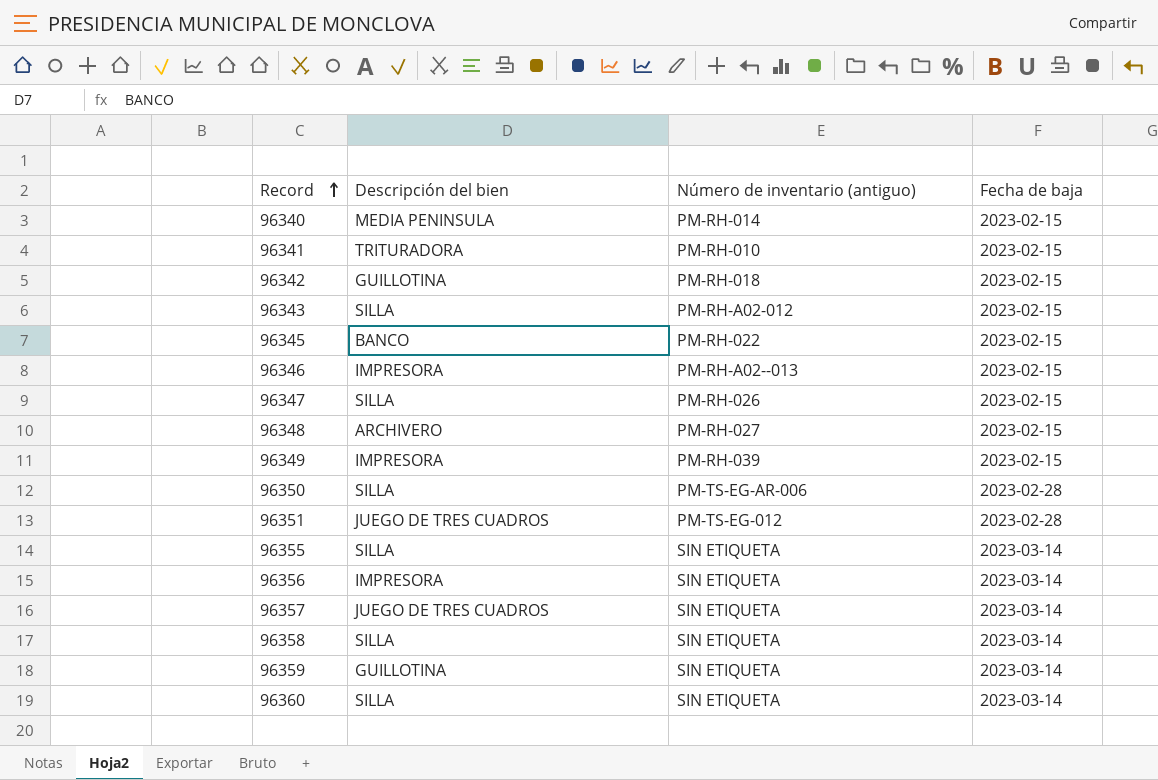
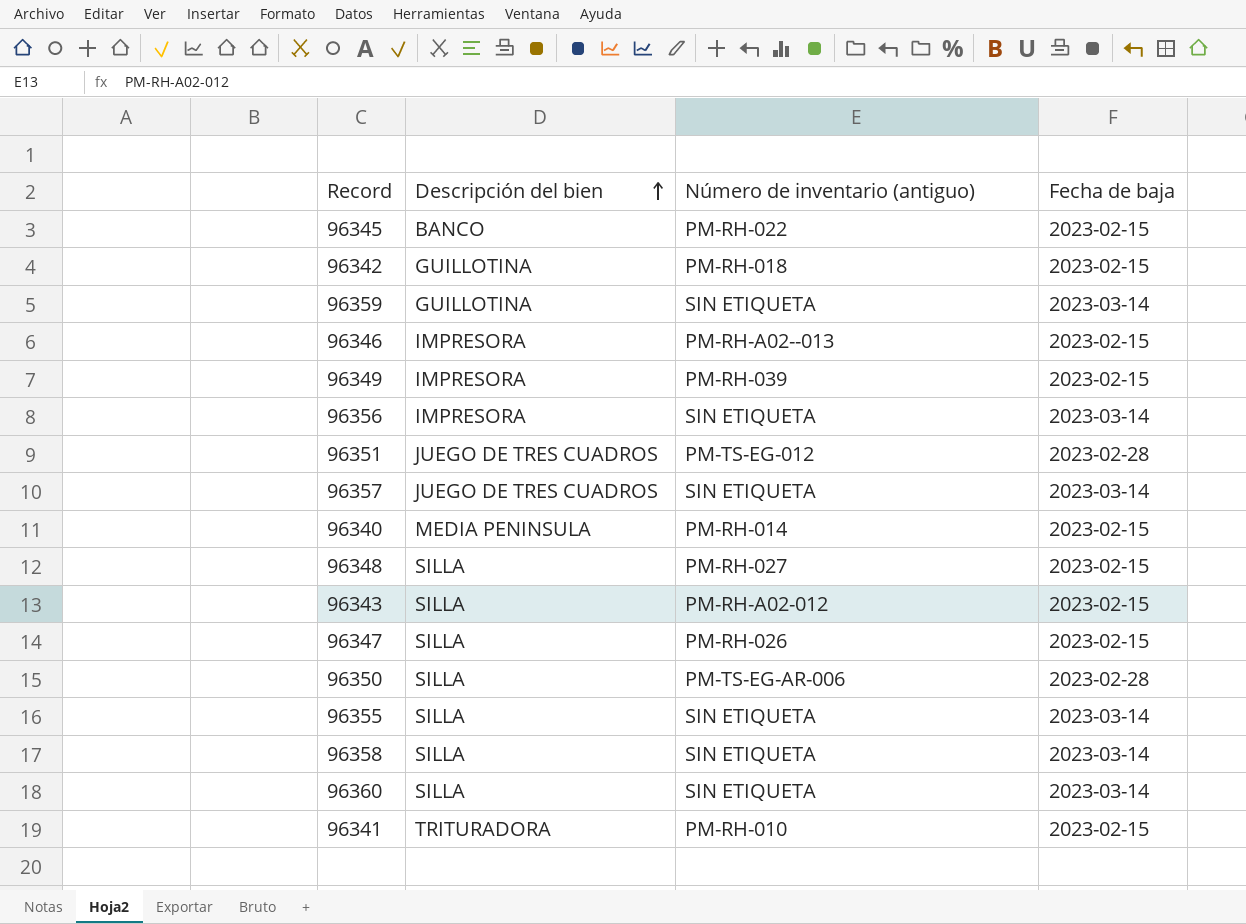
row order: Record ascending -> Descripción del bien ascending
96348 | Descripción del bien: ARCHIVERO -> SILLA

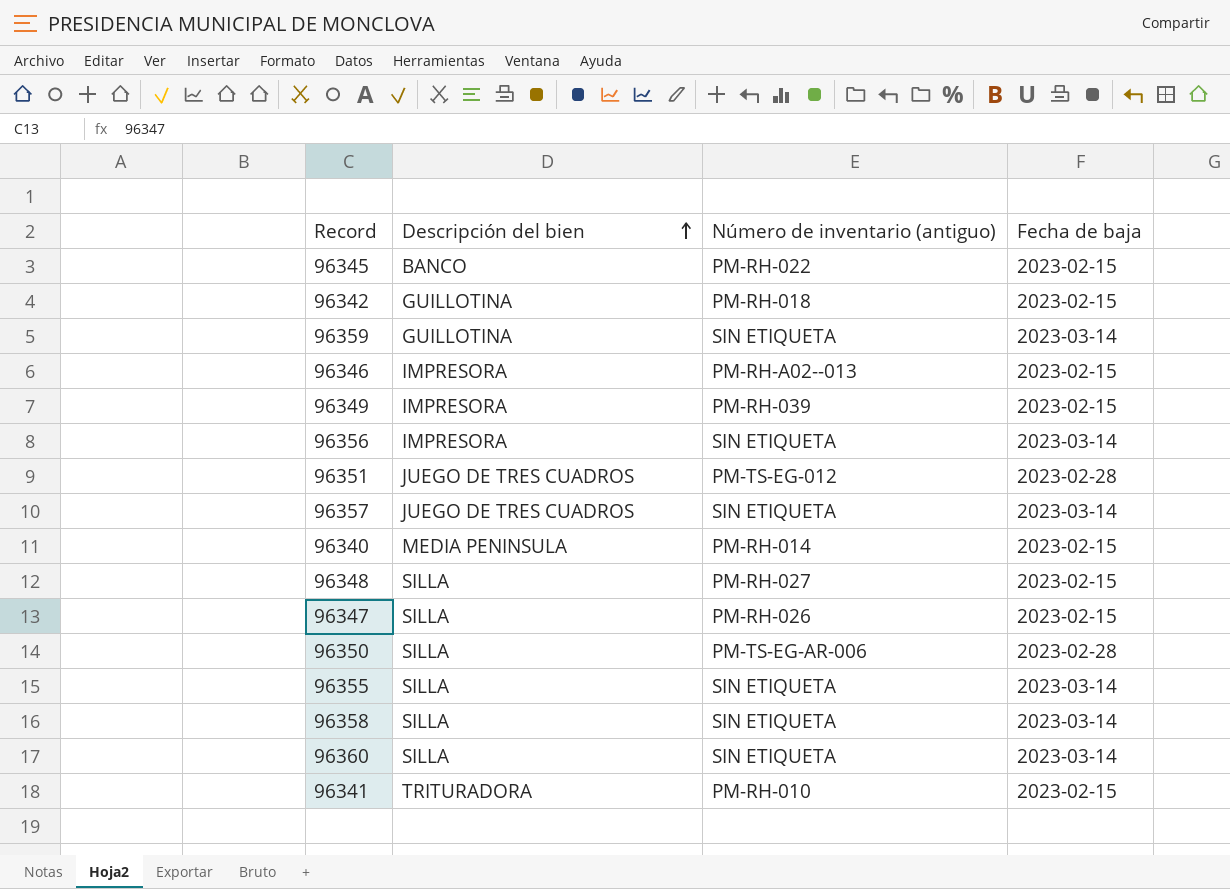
row 96343: SILLA | PM-RH-A02-012 | 2023-02-15 -> none

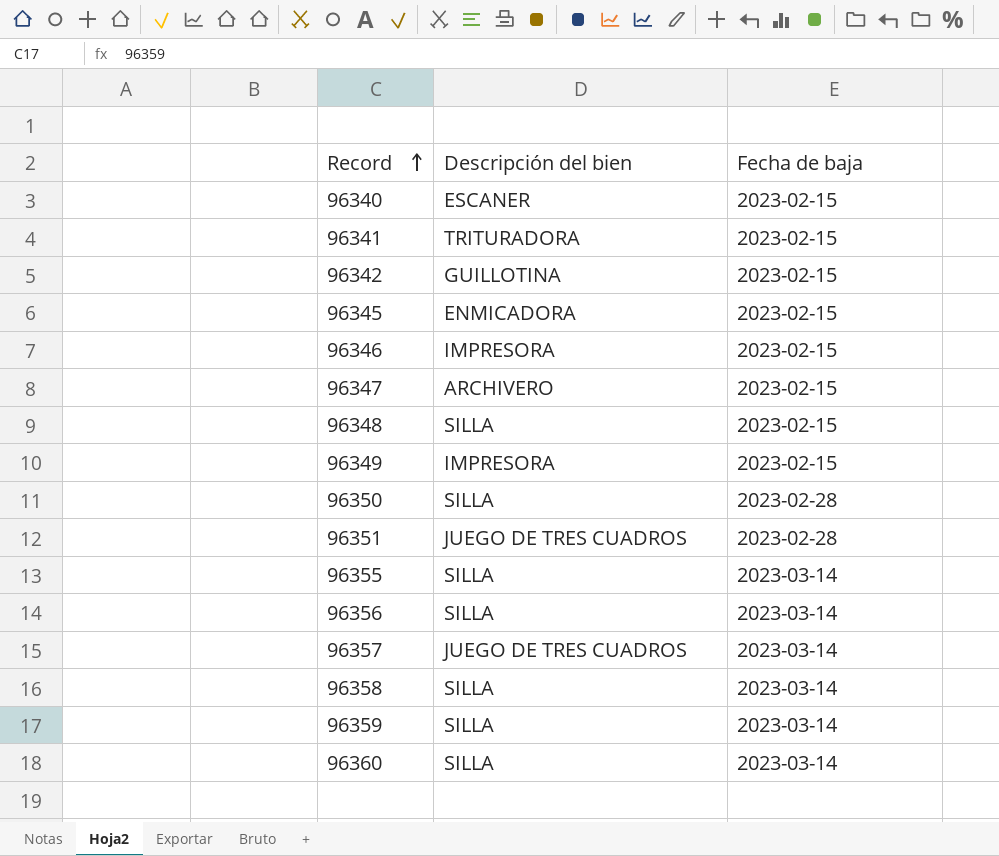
row order: Descripción del bien ascending -> Record ascending
column Número de inventario (antiguo) | position: 3 -> none
96340 | Descripción del bien: MEDIA PENINSULA -> ESCANER
96345 | Descripción del bien: BANCO -> ENMICADORA
96347 | Descripción del bien: SILLA -> ARCHIVERO
96356 | Descripción del bien: IMPRESORA -> SILLA
96359 | Descripción del bien: GUILLOTINA -> SILLA

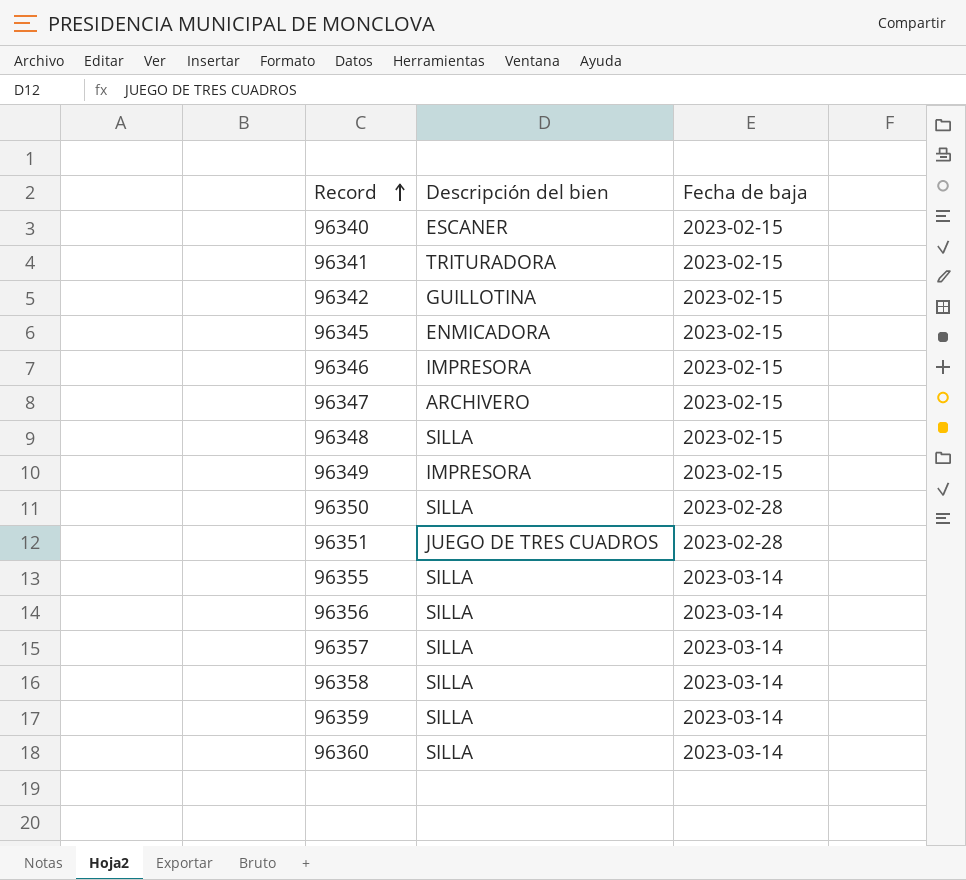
96357 | Descripción del bien: JUEGO DE TRES CUADROS -> SILLA

